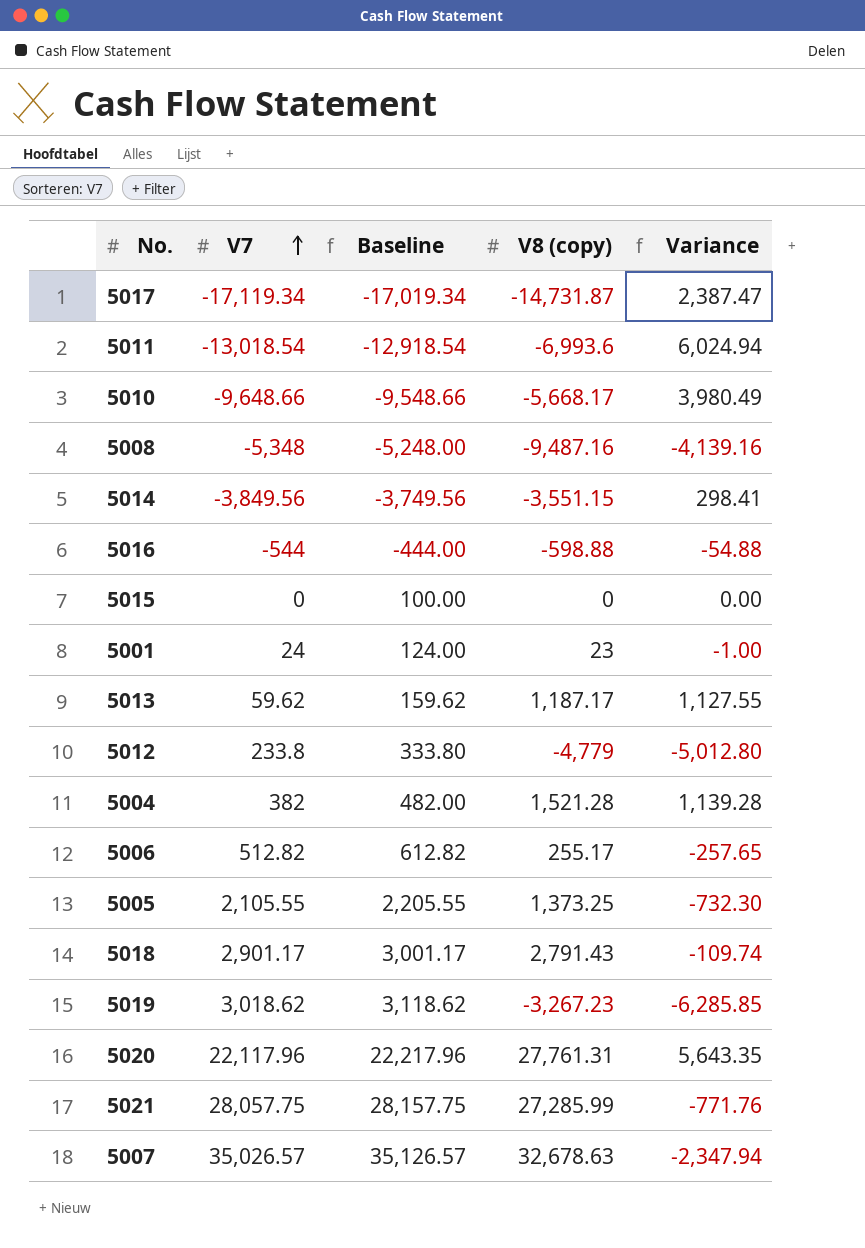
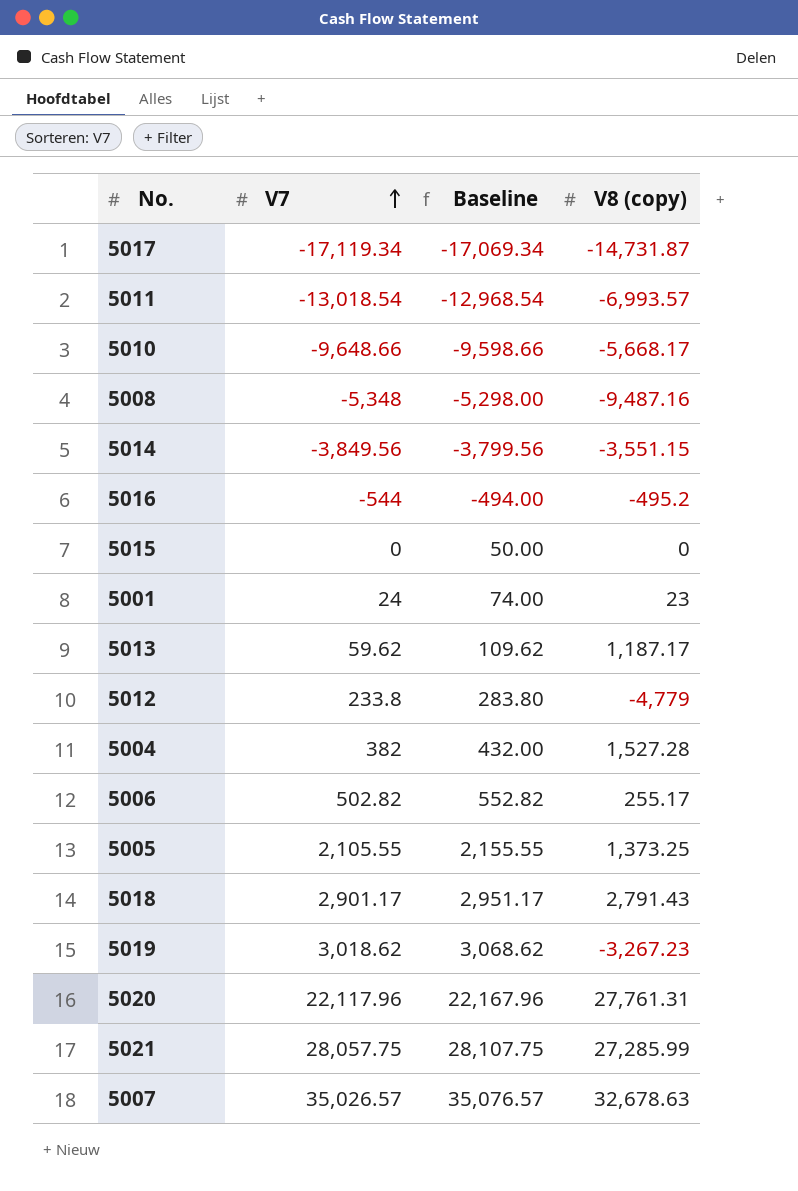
column Variance | formula: [V8 (copy)] - [V7] -> none
column Baseline | formula: [V7] + 100 -> [V7] + 50
5011 | V8 (copy): -6,993.6 -> -6,993.57
5016 | V8 (copy): -598.88 -> -495.2
5004 | V8 (copy): 1,521.28 -> 1,527.28
5006 | V7: 512.82 -> 502.82

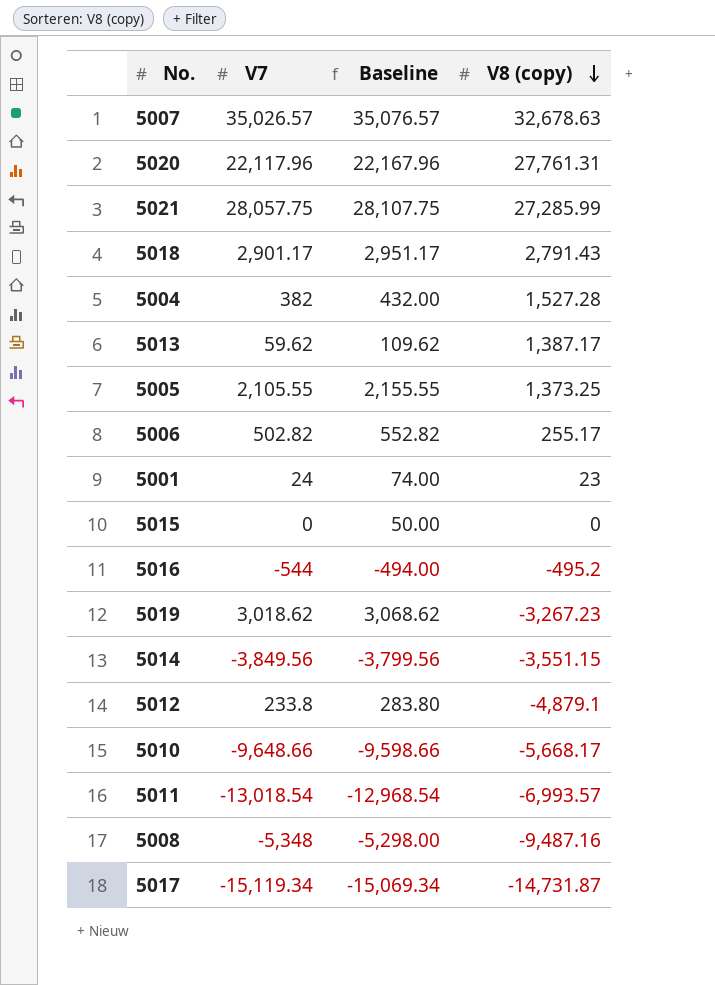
row order: V7 ascending -> V8 (copy) descending
5013 | V8 (copy): 1,187.17 -> 1,387.17
5012 | V8 (copy): -4,779 -> -4,879.1
5017 | V7: -17,119.34 -> -15,119.34
5017 | Baseline: -17,069.34 -> -15,069.34

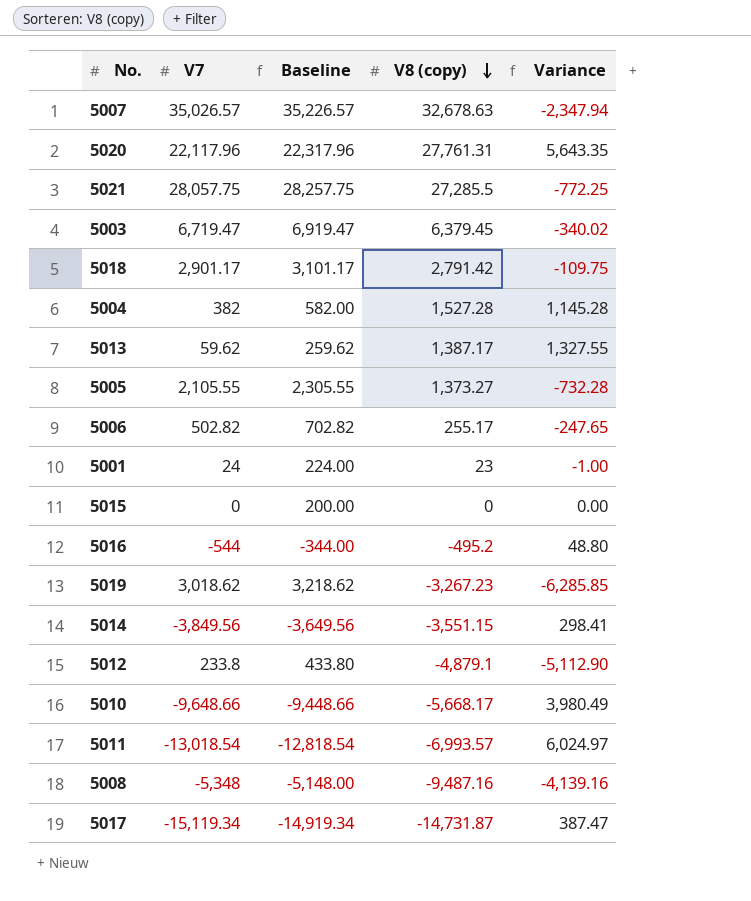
column Baseline | formula: [V7] + 50 -> [V7] + 200
column Variance | formula: none -> [V8 (copy)] - [V7]
5021 | V8 (copy): 27,285.99 -> 27,285.5
row 5003: none -> 6,719.47 | 6,919.47 | 6,379.45 | -340.02
5018 | V8 (copy): 2,791.43 -> 2,791.42
5005 | V8 (copy): 1,373.25 -> 1,373.27

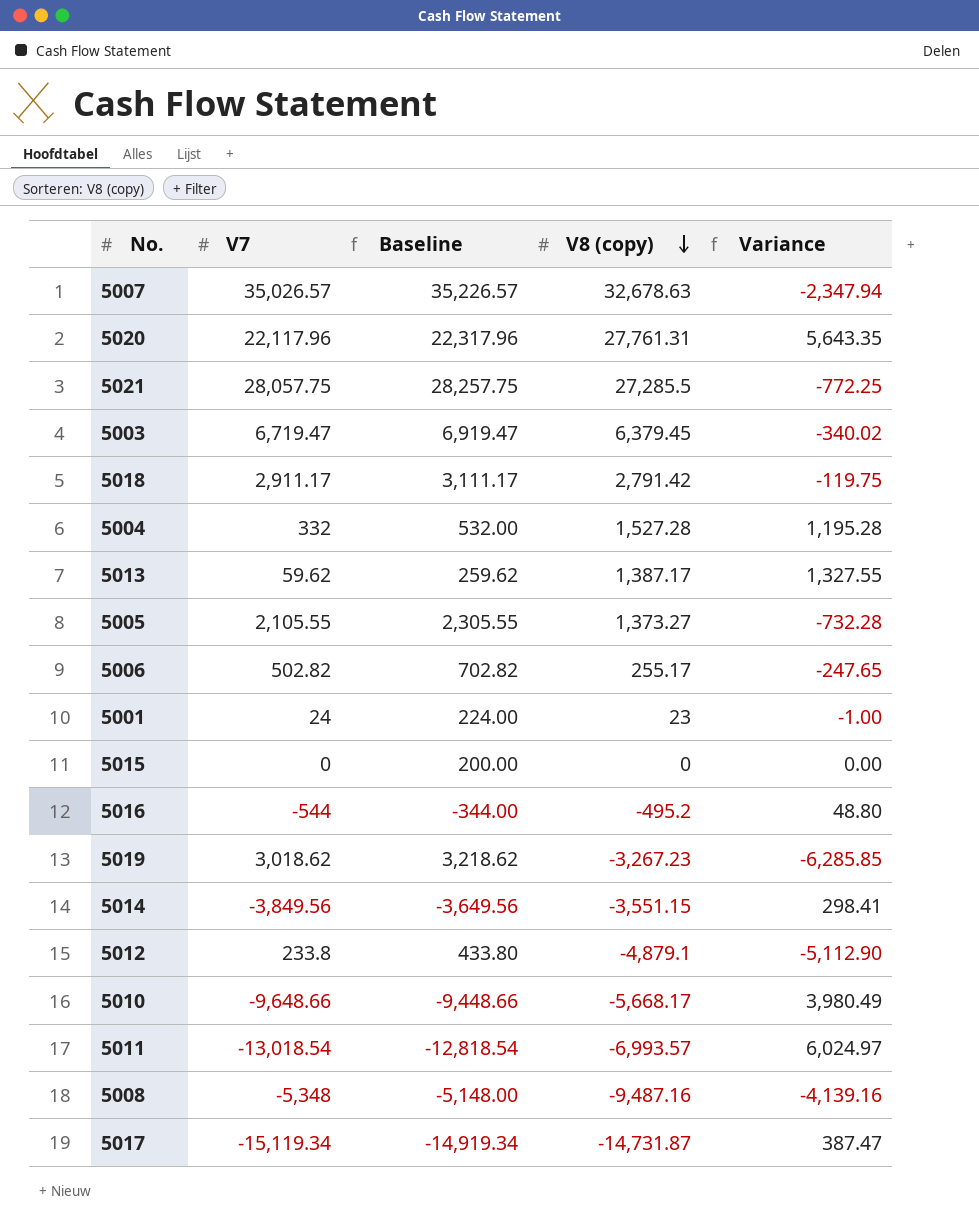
5018 | V7: 2,901.17 -> 2,911.17
5018 | Baseline: 3,101.17 -> 3,111.17
5018 | Variance: -109.75 -> -119.75
5004 | V7: 382 -> 332
5004 | Baseline: 582.00 -> 532.00
5004 | Variance: 1,145.28 -> 1,195.28

